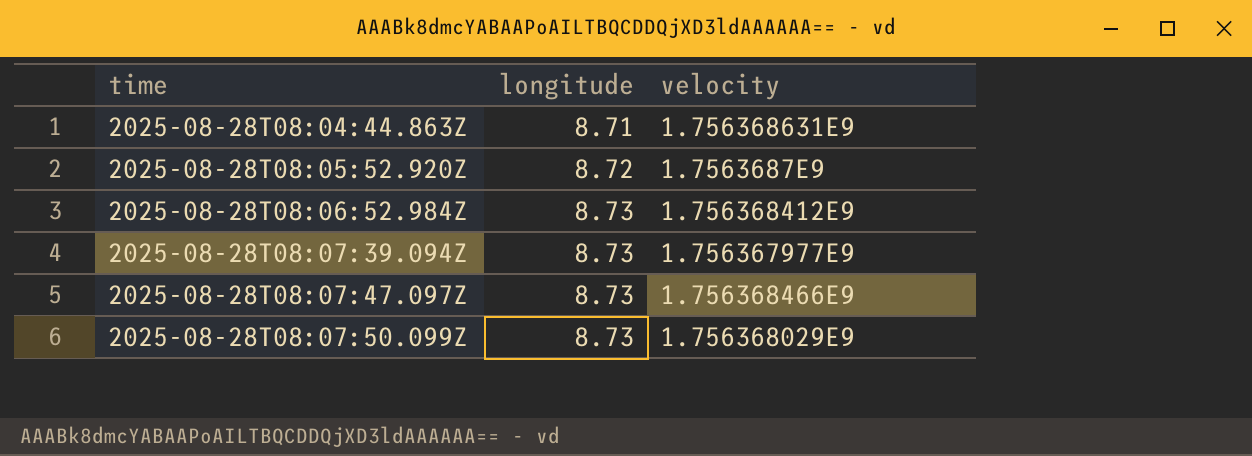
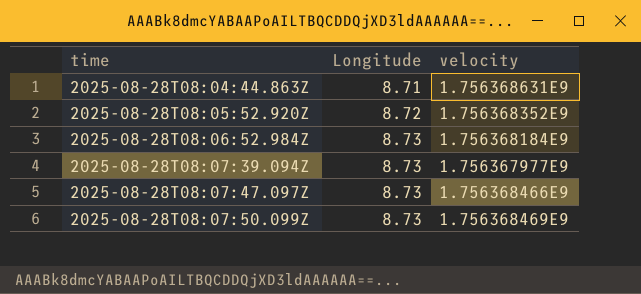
column name: longitude -> Longitude
2025-08-28T08:05:52.920Z | velocity: 1.7563687E9 -> 1.756368352E9
2025-08-28T08:06:52.984Z | velocity: 1.756368412E9 -> 1.756368184E9
2025-08-28T08:07:50.099Z | velocity: 1.756368029E9 -> 1.756368469E9

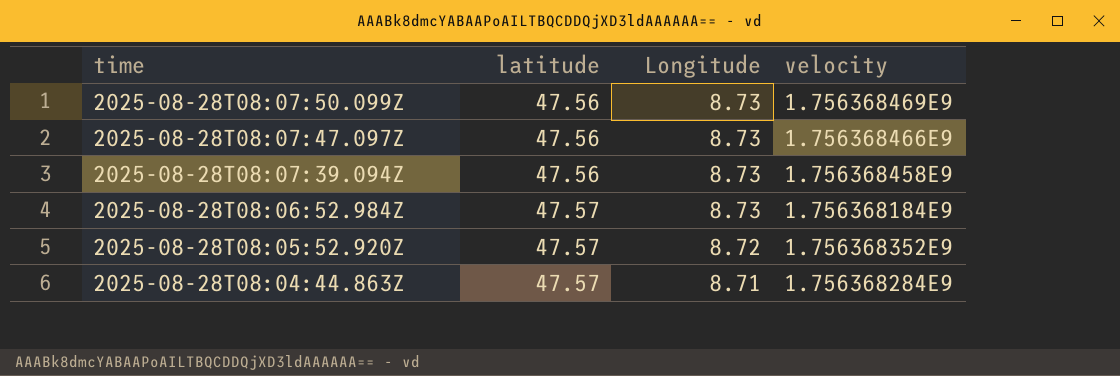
row order: time ascending -> time descending
column latitude | position: none -> 2
2025-08-28T08:07:39.094Z | velocity: 1.756367977E9 -> 1.756368458E9
2025-08-28T08:04:44.863Z | velocity: 1.756368631E9 -> 1.756368284E9

